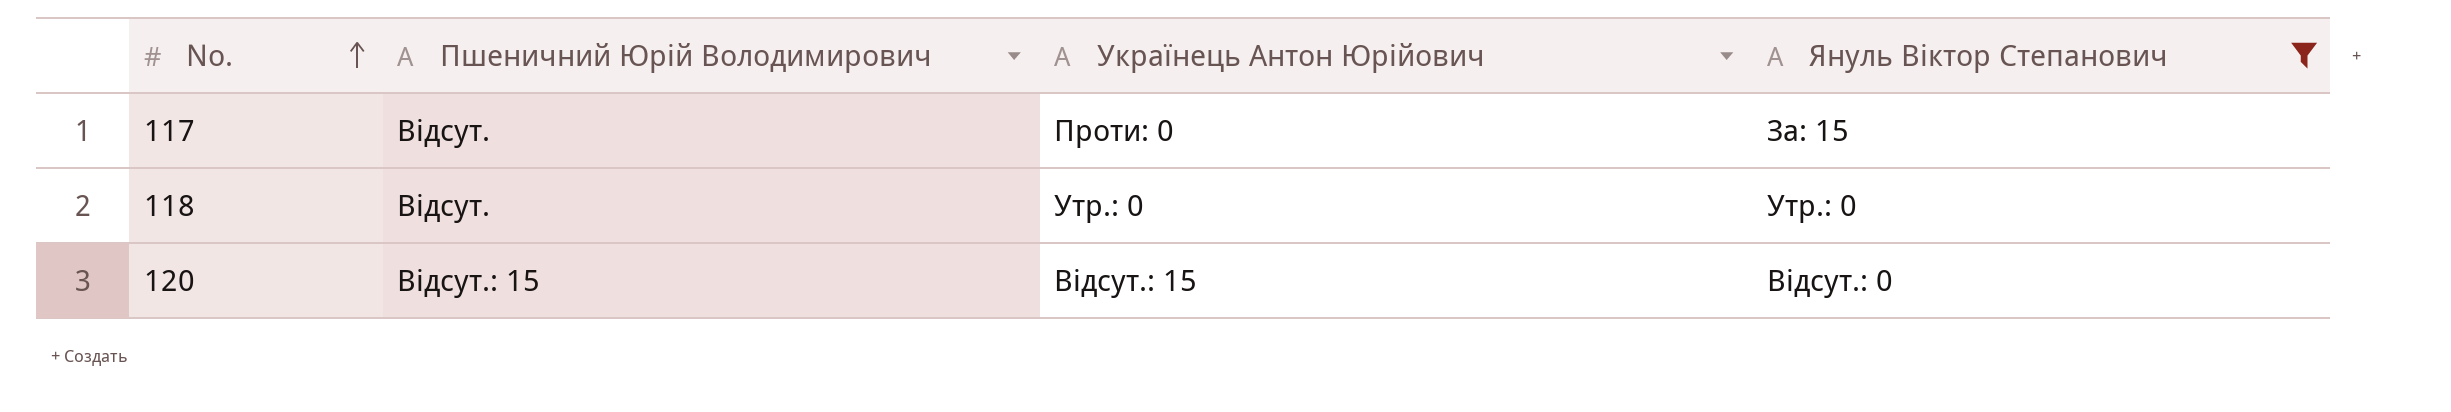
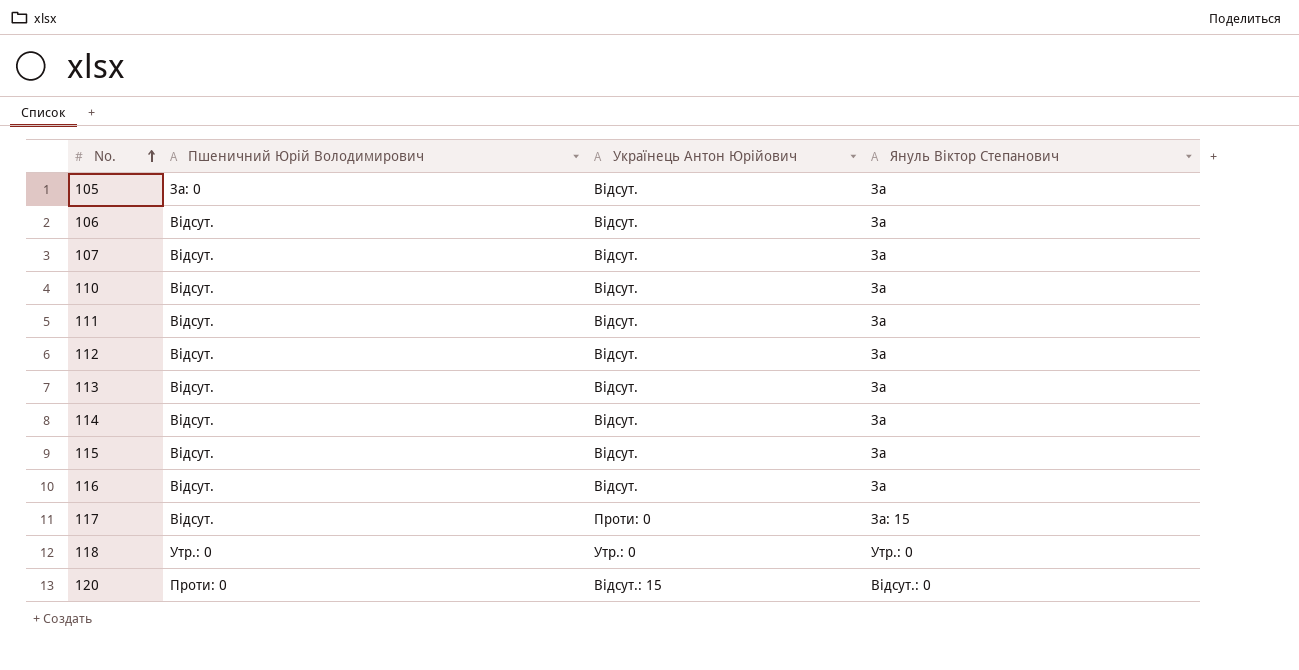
filter: Януль Віктор Степанович != За -> none
118 | Пшеничний Юрій Володимирович: Відсут. -> Утр.: 0
120 | Пшеничний Юрій Володимирович: Відсут.: 15 -> Проти: 0

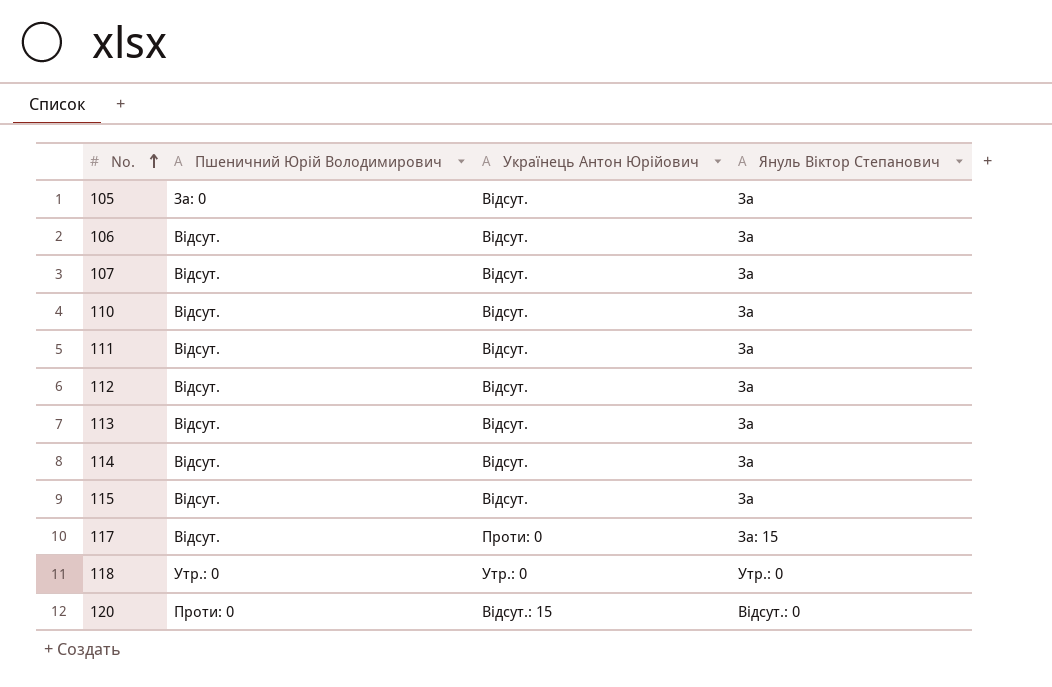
row 116: Відсут. | Відсут. | За -> none

